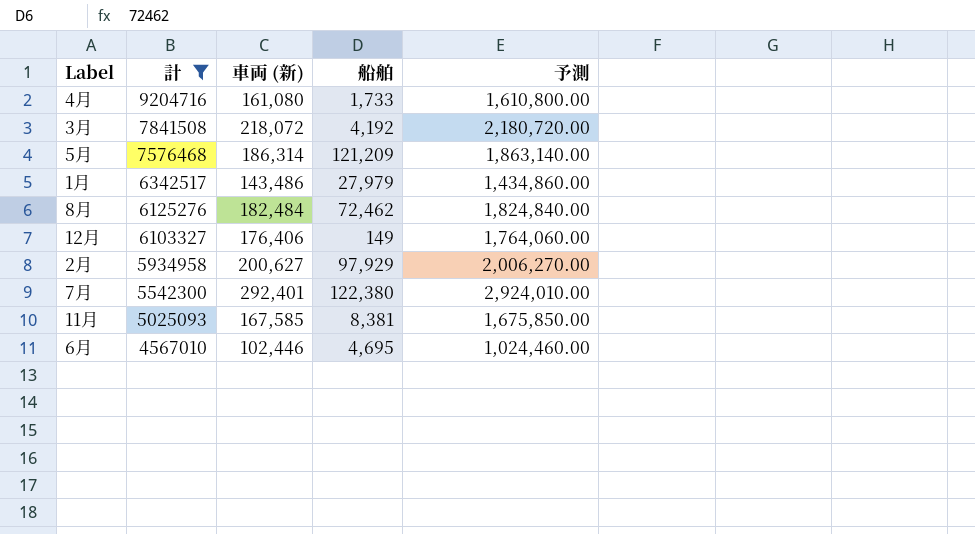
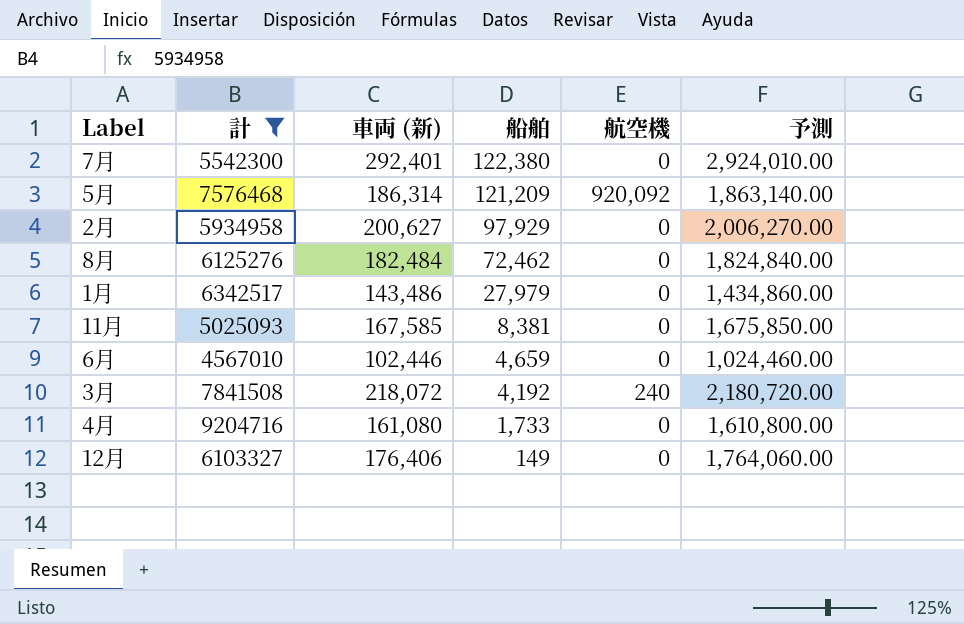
row order: 計 descending -> 船舶 descending
column 航空機 | position: none -> 5
6月 | 船舶: 4,695 -> 4,659

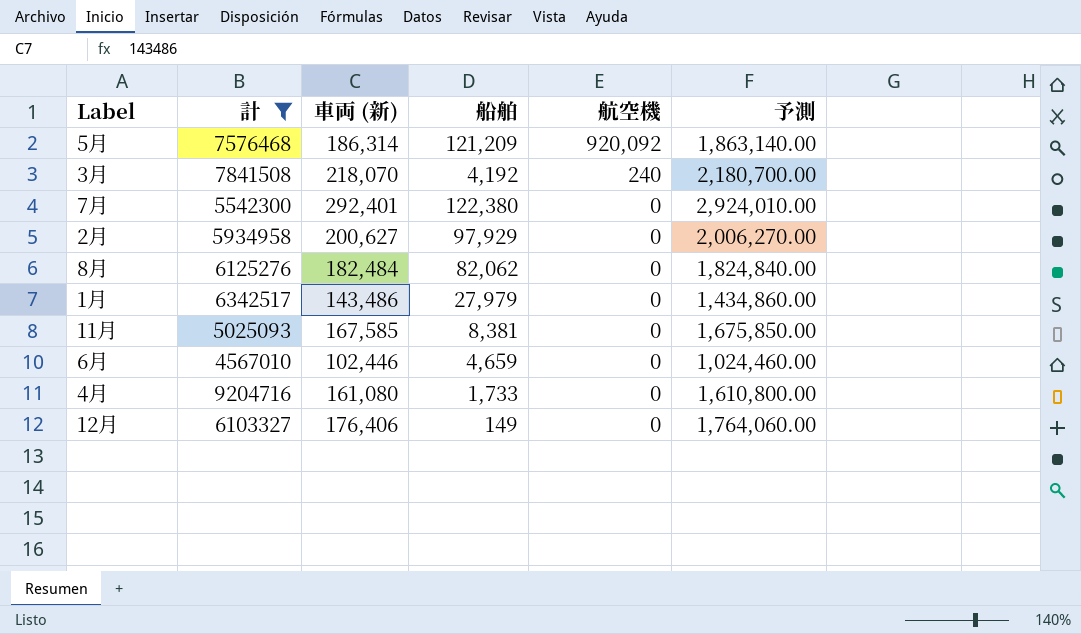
row order: 船舶 descending -> 航空機 descending
3月 | 車両 (新): 218,072 -> 218,070
3月 | 予測: 2,180,720.00 -> 2,180,700.00
8月 | 船舶: 72,462 -> 82,062

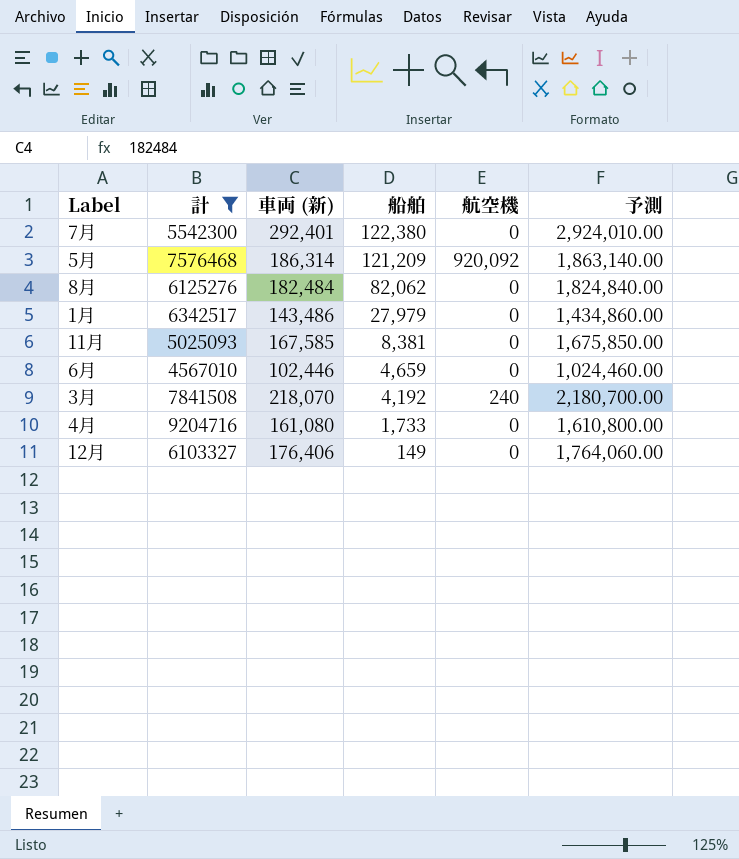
row order: 航空機 descending -> 船舶 descending
row 2月: 5934958 | 200,627 | 97,929 | 0 | 2,006,270.00 -> none

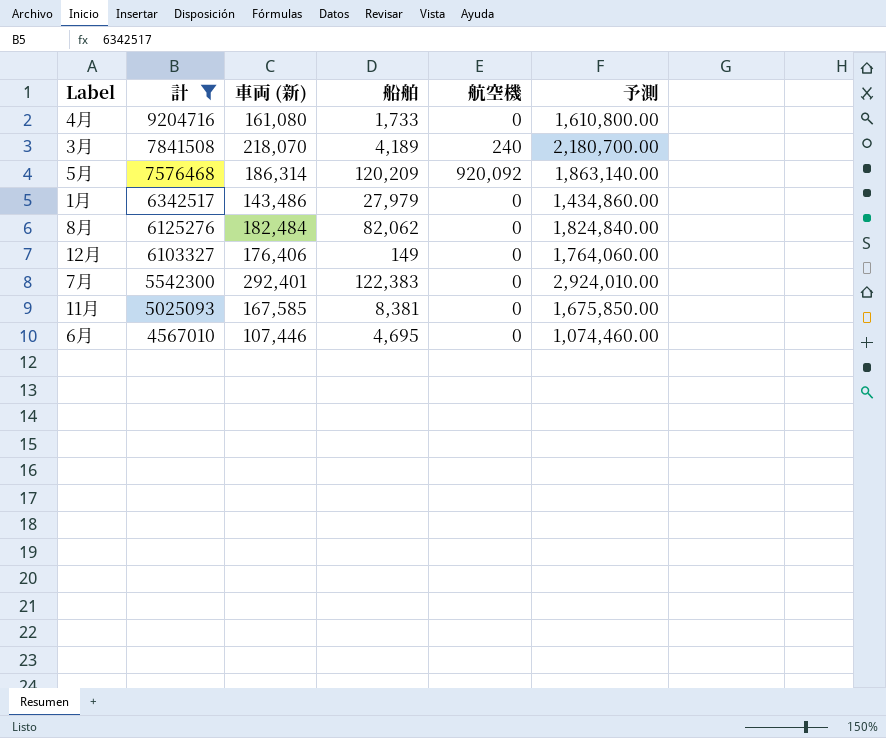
row order: 船舶 descending -> 計 descending
3月 | 船舶: 4,192 -> 4,189
5月 | 船舶: 121,209 -> 120,209
7月 | 船舶: 122,380 -> 122,383
6月 | 車両 (新): 102,446 -> 107,446
6月 | 船舶: 4,659 -> 4,695
6月 | 予測: 1,024,460.00 -> 1,074,460.00

